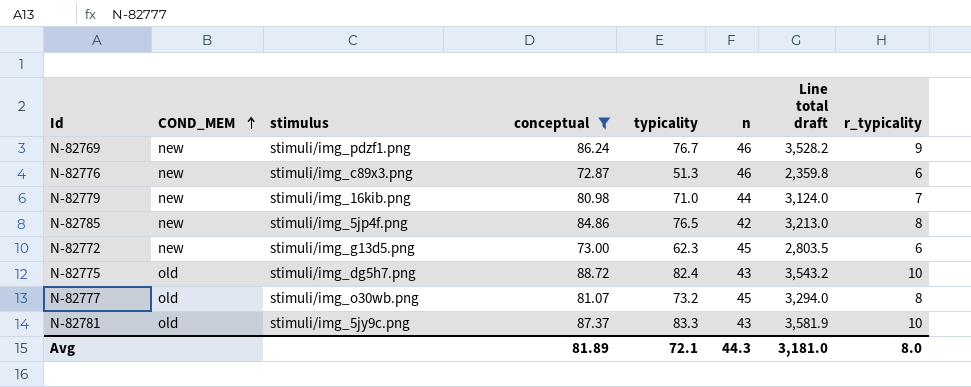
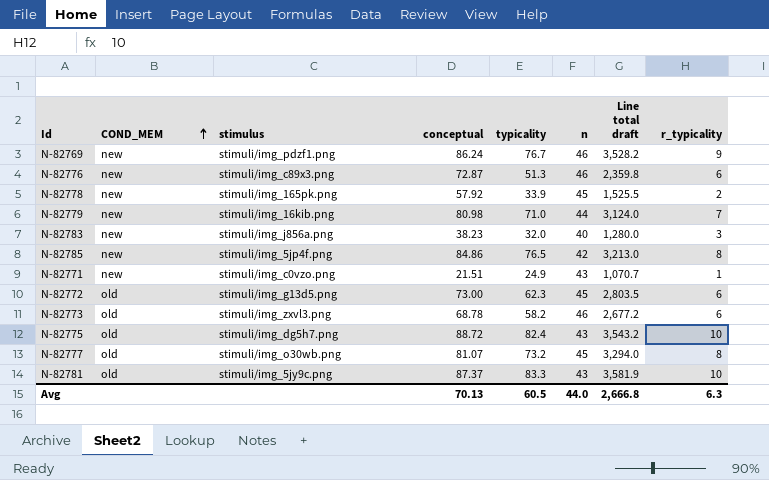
filter: conceptual >= 72.87 -> none
N-82772 | COND_MEM: new -> old
Avg | conceptual: 81.89 -> 70.13
Avg | typicality: 72.1 -> 60.5
Avg | n: 44.3 -> 44.0
Avg | Line total draft: 3,181.0 -> 2,666.8
Avg | r_typicality: 8.0 -> 6.3

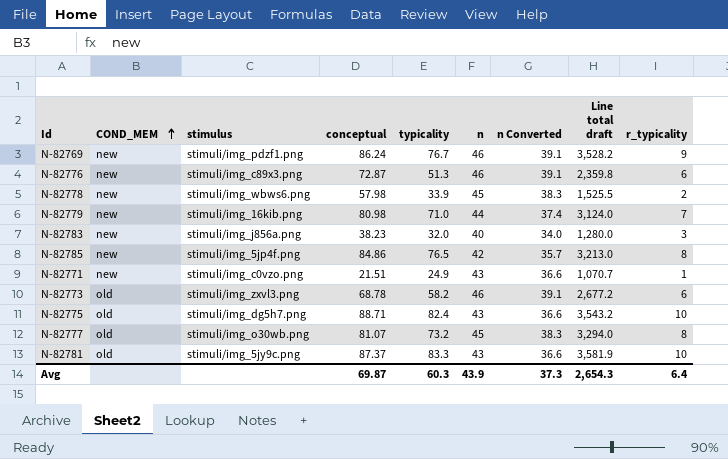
column n Converted | formula: none -> [n] * 0.85
row N-82772: old | stimuli/img_g13d5.png | 73.00 | 62.3 | 45 | 2,803.5 | 6 -> none
N-82778 | stimulus: stimuli/img_165pk.png -> stimuli/img_wbws6.png
N-82778 | conceptual: 57.92 -> 57.98
N-82775 | conceptual: 88.72 -> 88.71
Avg | conceptual: 70.13 -> 69.87
Avg | typicality: 60.5 -> 60.3
Avg | n: 44.0 -> 43.9
Avg | Line total draft: 2,666.8 -> 2,654.3
Avg | r_typicality: 6.3 -> 6.4

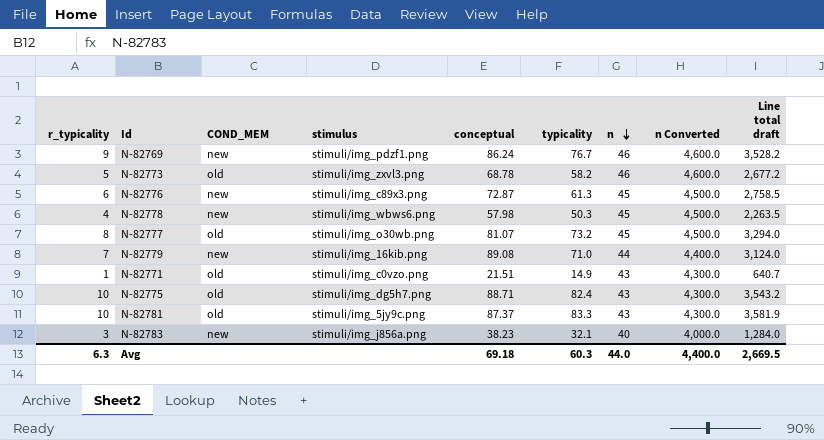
row order: COND_MEM ascending -> n descending
column r_typicality | position: 9 -> 1
column n Converted | formula: [n] * 0.85 -> [n] * 100
row N-82785: new | stimuli/img_5jp4f.png | 84.86 | 76.5 | 42 | 35.7 | 3,213.0 | 8 -> none
N-82773 | r_typicality: 6 -> 5
N-82776 | typicality: 51.3 -> 61.3
N-82776 | n: 46 -> 45
N-82776 | Line total draft: 2,359.8 -> 2,758.5
N-82778 | r_typicality: 2 -> 4
N-82778 | typicality: 33.9 -> 50.3
N-82778 | Line total draft: 1,525.5 -> 2,263.5
N-82779 | conceptual: 80.98 -> 89.08
N-82771 | COND_MEM: new -> old
N-82771 | typicality: 24.9 -> 14.9
N-82771 | Line total draft: 1,070.7 -> 640.7
N-82783 | typicality: 32.0 -> 32.1
N-82783 | Line total draft: 1,280.0 -> 1,284.0
Avg | r_typicality: 6.4 -> 6.3
Avg | conceptual: 69.87 -> 69.18
Avg | n: 43.9 -> 44.0
Avg | n Converted: 37.3 -> 4,400.0
Avg | Line total draft: 2,654.3 -> 2,669.5

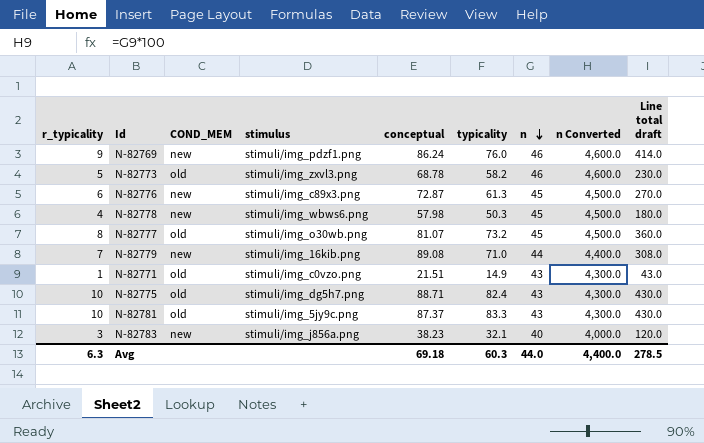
column Line total draft | formula: [typicality] * [n] -> [r_typicality] * [n]
N-82769 | typicality: 76.7 -> 76.0
Avg | Line total draft: 2,669.5 -> 278.5

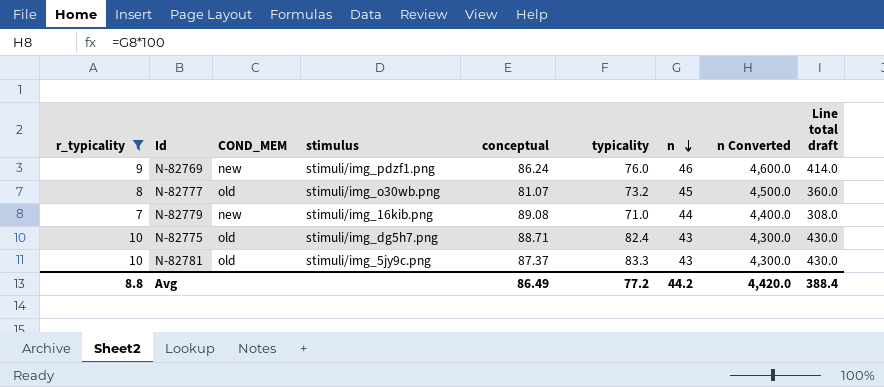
filter: none -> r_typicality >= 7
Avg | r_typicality: 6.3 -> 8.8
Avg | conceptual: 69.18 -> 86.49
Avg | typicality: 60.3 -> 77.2
Avg | n: 44.0 -> 44.2
Avg | n Converted: 4,400.0 -> 4,420.0
Avg | Line total draft: 278.5 -> 388.4

